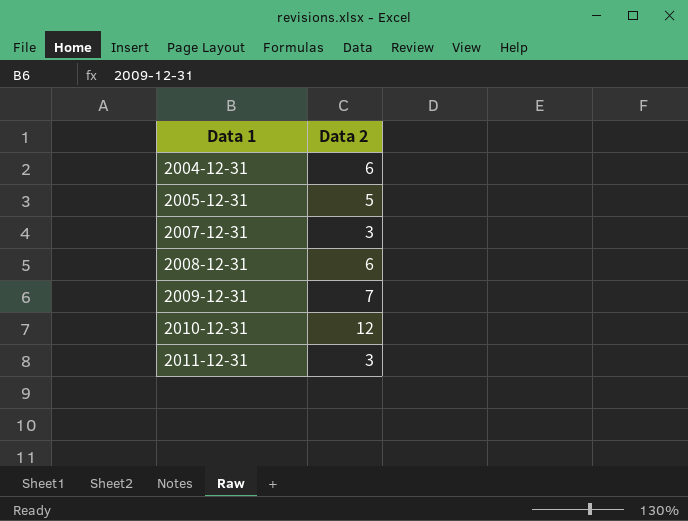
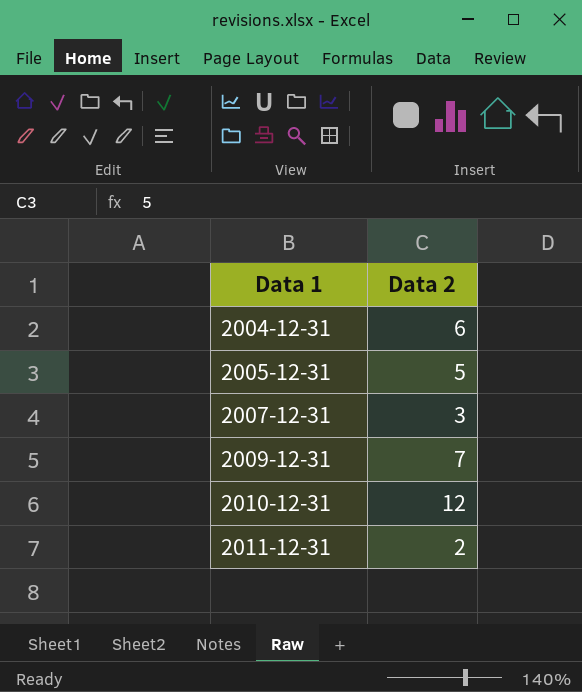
row 2008-12-31: 6 -> none
2011-12-31 | Data 2: 3 -> 2

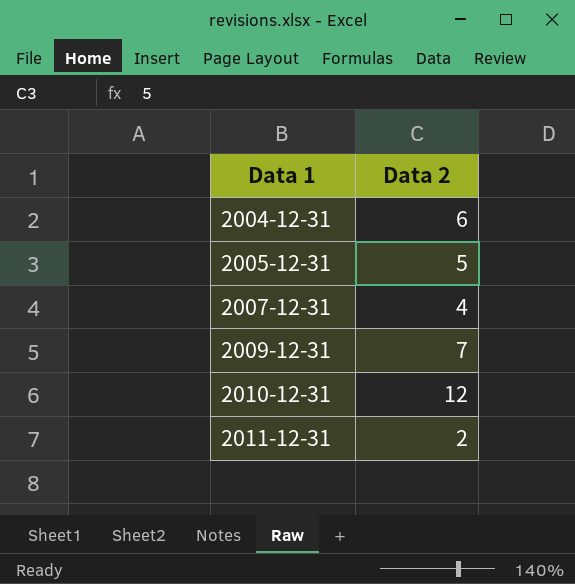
2007-12-31 | Data 2: 3 -> 4

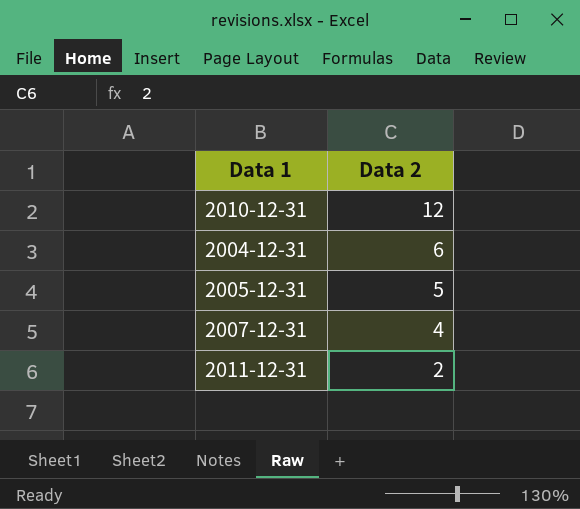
row order: Data 1 ascending -> Data 2 descending
row 2009-12-31: 7 -> none

